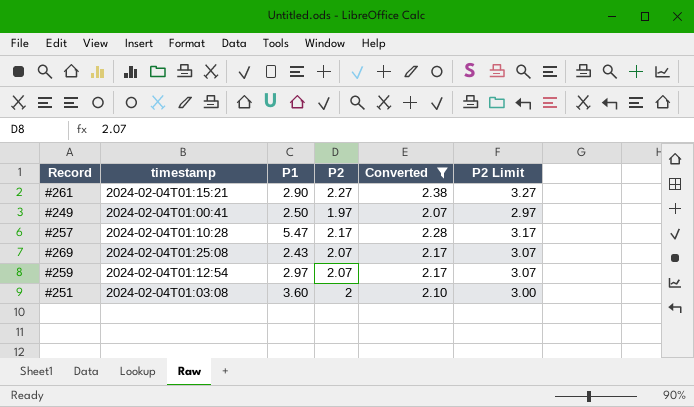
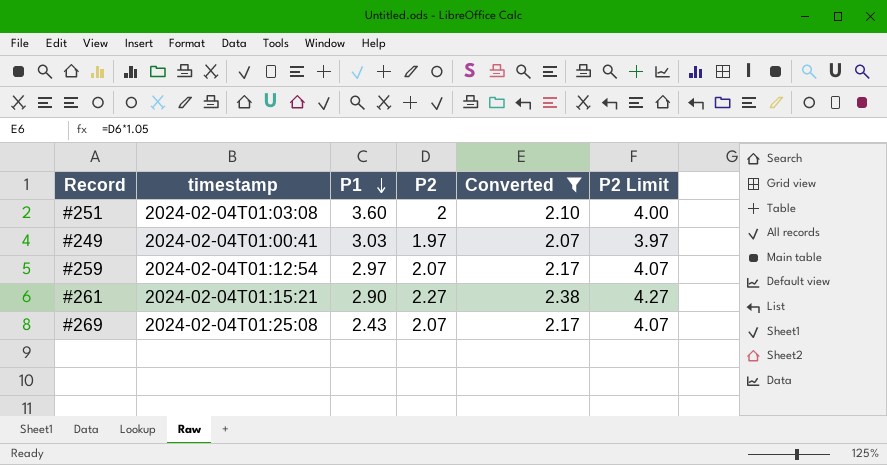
row order: none -> P1 descending
column P2 Limit | formula: [P2] + 1 -> [P2] + 2
row #257: 2024-02-04T01:10:28 | 5.47 | 2.17 | 2.28 | 3.17 -> none
#249 | P1: 2.50 -> 3.03

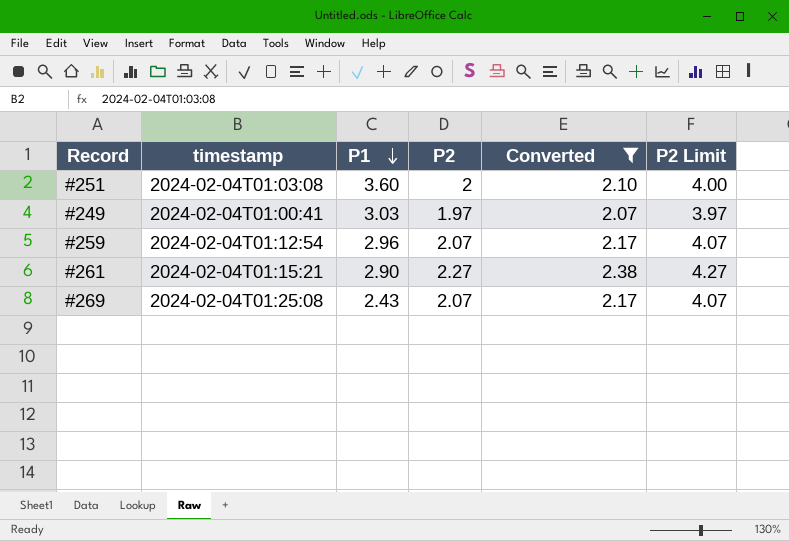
#259 | P1: 2.97 -> 2.96

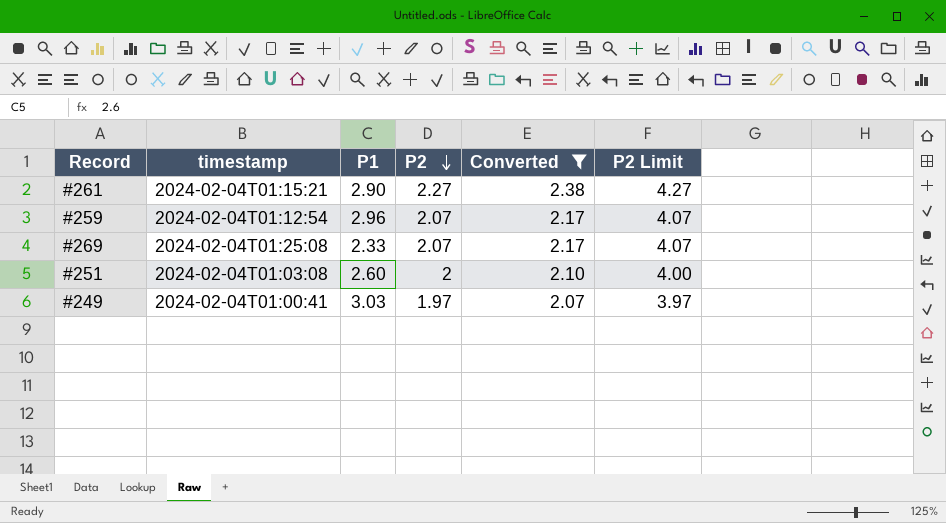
row order: P1 descending -> P2 descending
#269 | P1: 2.43 -> 2.33
#251 | P1: 3.60 -> 2.60

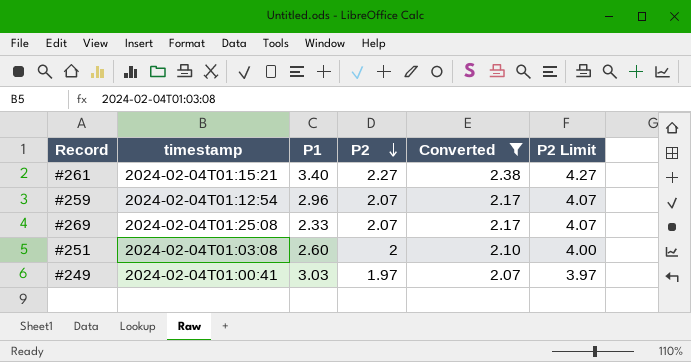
#261 | P1: 2.90 -> 3.40

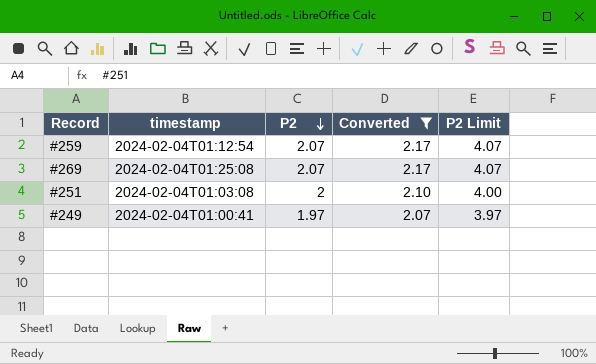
column P1 | position: 3 -> none
row #261: 2024-02-04T01:15:21 | 3.40 | 2.27 | 2.38 | 4.27 -> none

